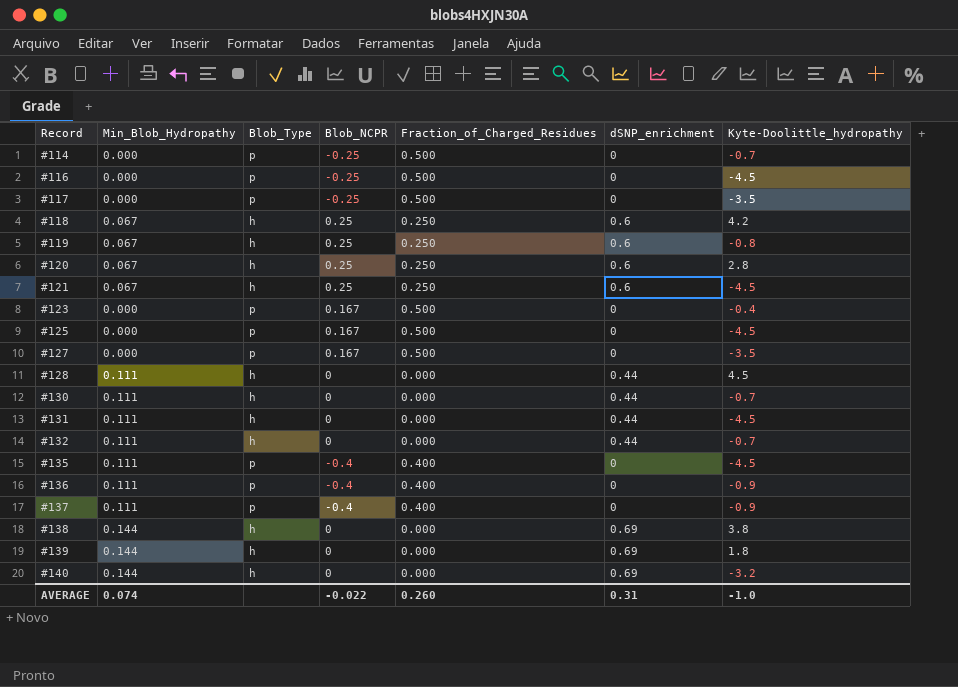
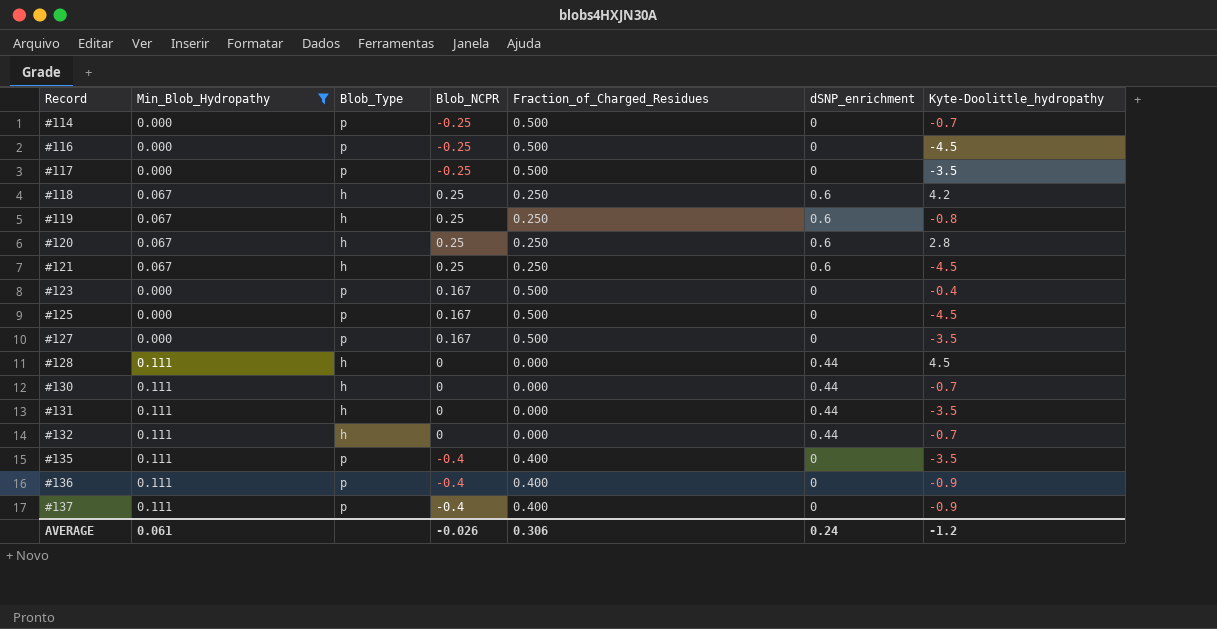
filter: none -> Min_Blob_Hydropathy != 0.144
#131 | Kyte-Doolittle_hydropathy: -4.5 -> -3.5
#135 | Kyte-Doolittle_hydropathy: -4.5 -> -3.5
AVERAGE | Min_Blob_Hydropathy: 0.074 -> 0.061
AVERAGE | Blob_NCPR: -0.022 -> -0.026
AVERAGE | Fraction_of_Charged_Residues: 0.260 -> 0.306
AVERAGE | dSNP_enrichment: 0.31 -> 0.24
AVERAGE | Kyte-Doolittle_hydropathy: -1.0 -> -1.2

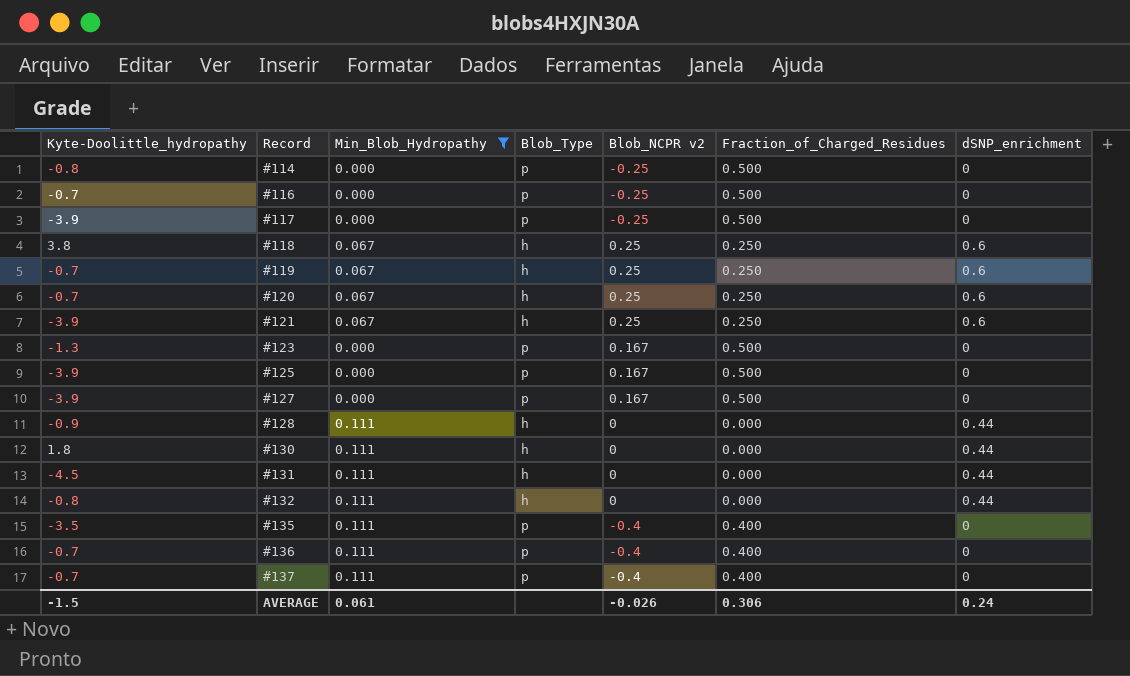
column Kyte-Doolittle_hydropathy | position: 7 -> 1
column name: Blob_NCPR -> Blob_NCPR v2
#114 | Kyte-Doolittle_hydropathy: -0.7 -> -0.8
#116 | Kyte-Doolittle_hydropathy: -4.5 -> -0.7
#117 | Kyte-Doolittle_hydropathy: -3.5 -> -3.9
#118 | Kyte-Doolittle_hydropathy: 4.2 -> 3.8
#119 | Kyte-Doolittle_hydropathy: -0.8 -> -0.7
#120 | Kyte-Doolittle_hydropathy: 2.8 -> -0.7
#121 | Kyte-Doolittle_hydropathy: -4.5 -> -3.9
#123 | Kyte-Doolittle_hydropathy: -0.4 -> -1.3
#125 | Kyte-Doolittle_hydropathy: -4.5 -> -3.9
#127 | Kyte-Doolittle_hydropathy: -3.5 -> -3.9
#128 | Kyte-Doolittle_hydropathy: 4.5 -> -0.9
#130 | Kyte-Doolittle_hydropathy: -0.7 -> 1.8
#131 | Kyte-Doolittle_hydropathy: -3.5 -> -4.5
#132 | Kyte-Doolittle_hydropathy: -0.7 -> -0.8
#136 | Kyte-Doolittle_hydropathy: -0.9 -> -0.7
#137 | Kyte-Doolittle_hydropathy: -0.9 -> -0.7
AVERAGE | Kyte-Doolittle_hydropathy: -1.2 -> -1.5

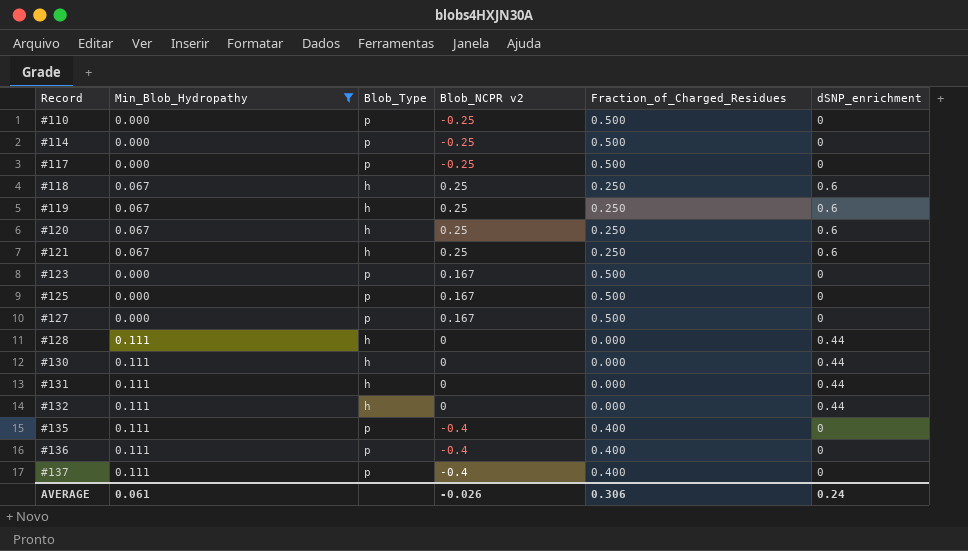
column Kyte-Doolittle_hydropathy | position: 1 -> none
row #116: -0.7 | 0.000 | p | -0.25 | 0.500 | 0 -> none
row #110: none -> 0.000 | p | -0.25 | 0.500 | 0

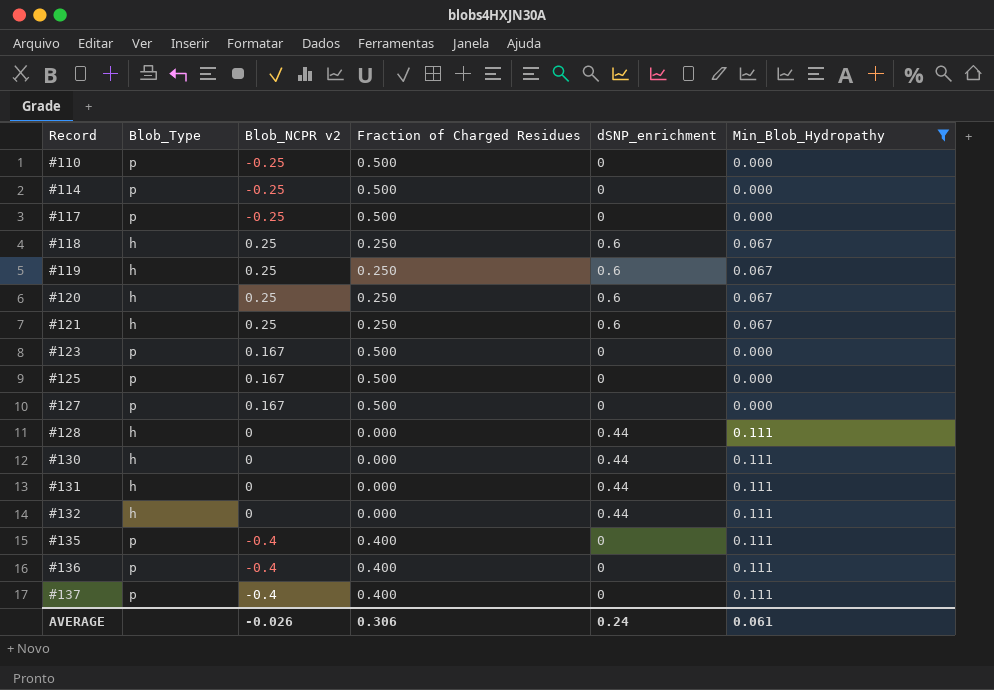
column name: Fraction_of_Charged_Residues -> Fraction of Charged Residues
column Min_Blob_Hydropathy | position: 2 -> 6

